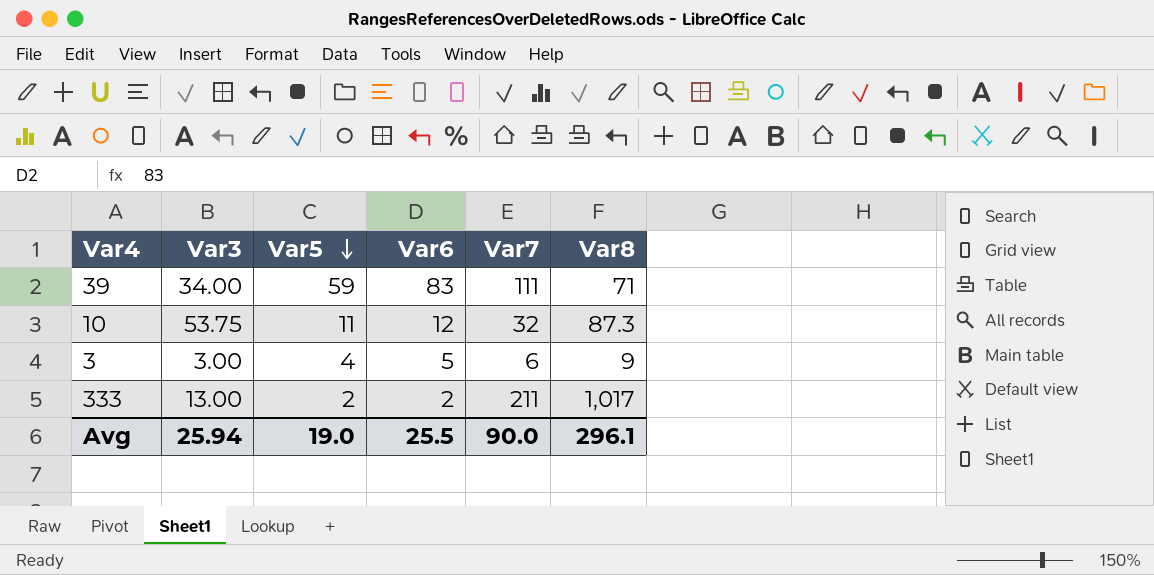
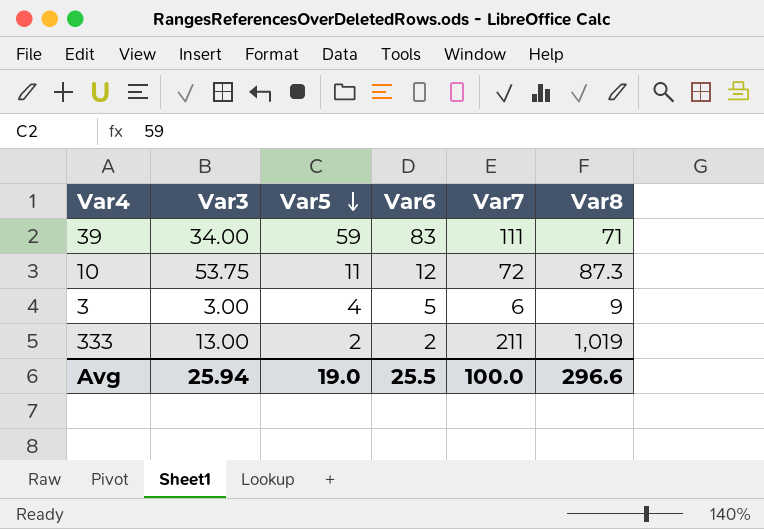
10 | Var7: 32 -> 72
333 | Var8: 1,017 -> 1,019
Avg | Var7: 90.0 -> 100.0
Avg | Var8: 296.1 -> 296.6

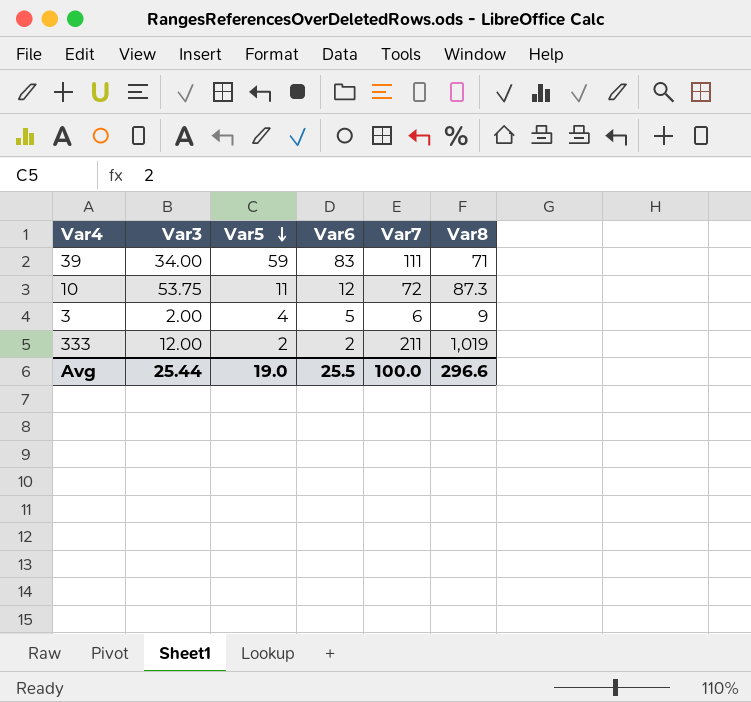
3 | Var3: 3.00 -> 2.00
333 | Var3: 13.00 -> 12.00
Avg | Var3: 25.94 -> 25.44

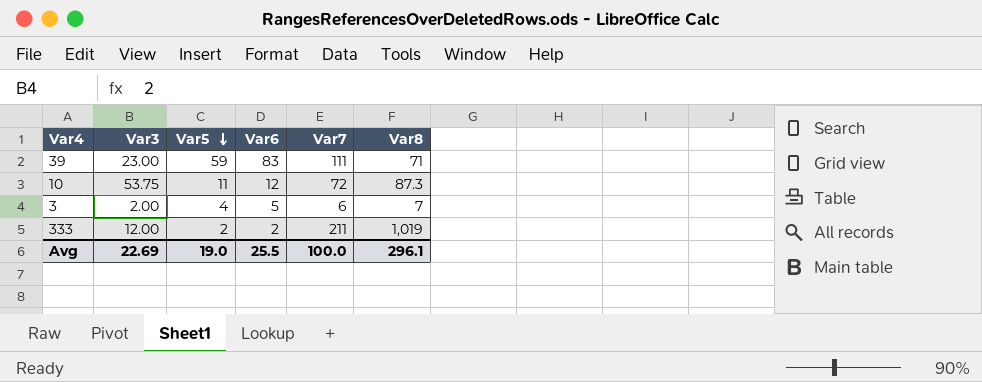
39 | Var3: 34.00 -> 23.00
3 | Var8: 9 -> 7
Avg | Var3: 25.44 -> 22.69
Avg | Var8: 296.6 -> 296.1

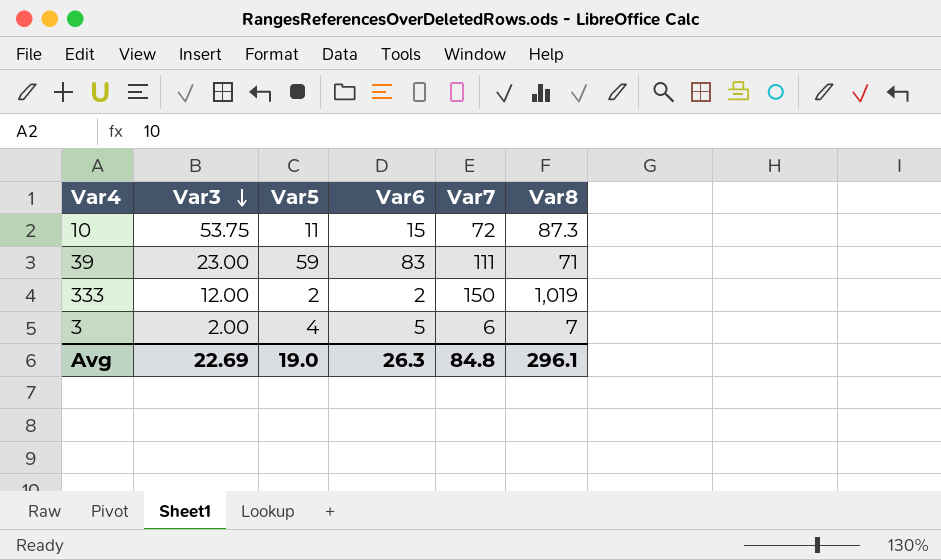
row order: Var5 descending -> Var3 descending
10 | Var6: 12 -> 15
333 | Var7: 211 -> 150
Avg | Var6: 25.5 -> 26.3
Avg | Var7: 100.0 -> 84.8

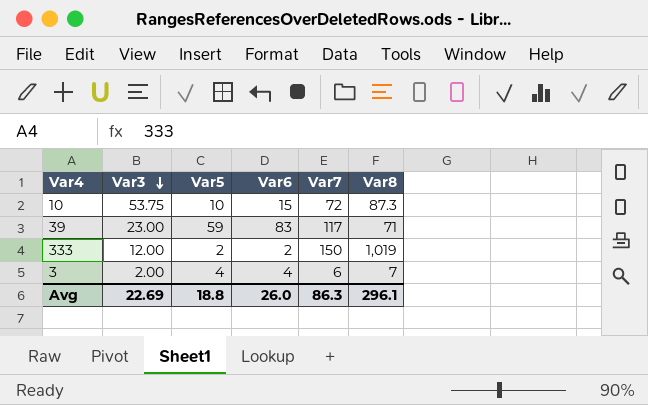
10 | Var5: 11 -> 10
39 | Var7: 111 -> 117
3 | Var6: 5 -> 4
Avg | Var5: 19.0 -> 18.8
Avg | Var6: 26.3 -> 26.0
Avg | Var7: 84.8 -> 86.3

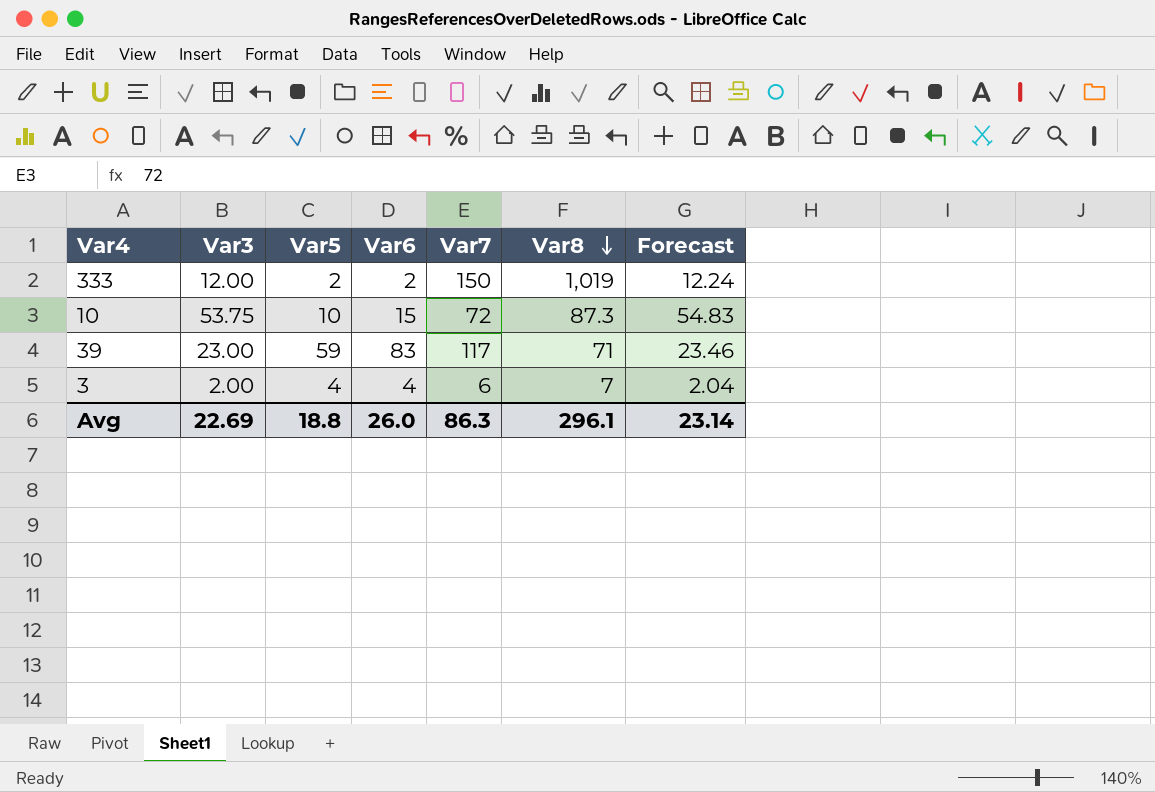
row order: Var3 descending -> Var8 descending
column Forecast | formula: none -> [Var3] * 1.02

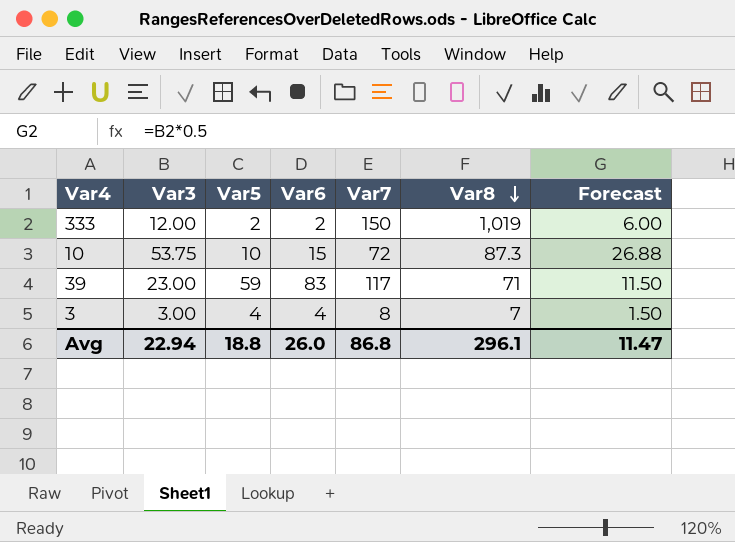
column Forecast | formula: [Var3] * 1.02 -> [Var3] * 0.5
3 | Var3: 2.00 -> 3.00
3 | Var7: 6 -> 8
Avg | Var3: 22.69 -> 22.94
Avg | Var7: 86.3 -> 86.8
Avg | Forecast: 23.14 -> 11.47

